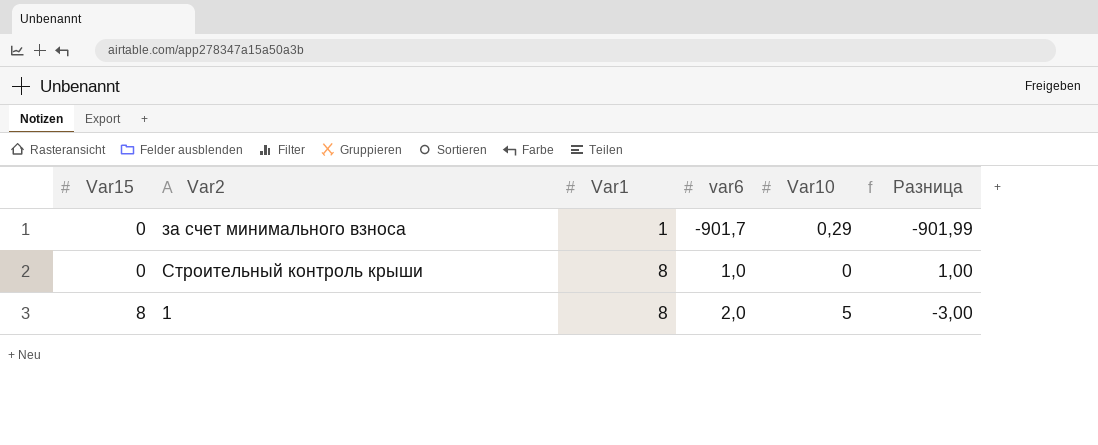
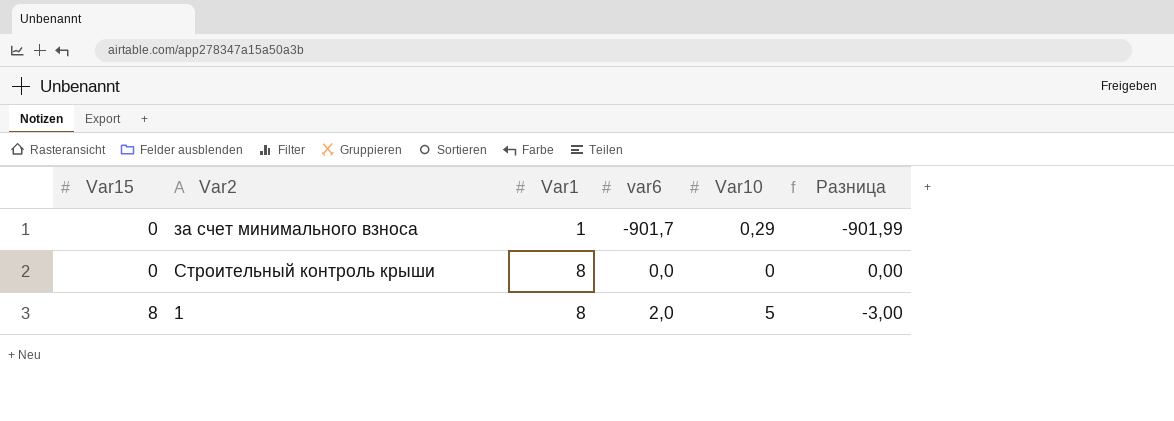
Строительный контроль крыши | var6: 1,0 -> 0,0
Строительный контроль крыши | Разница: 1,00 -> 0,00

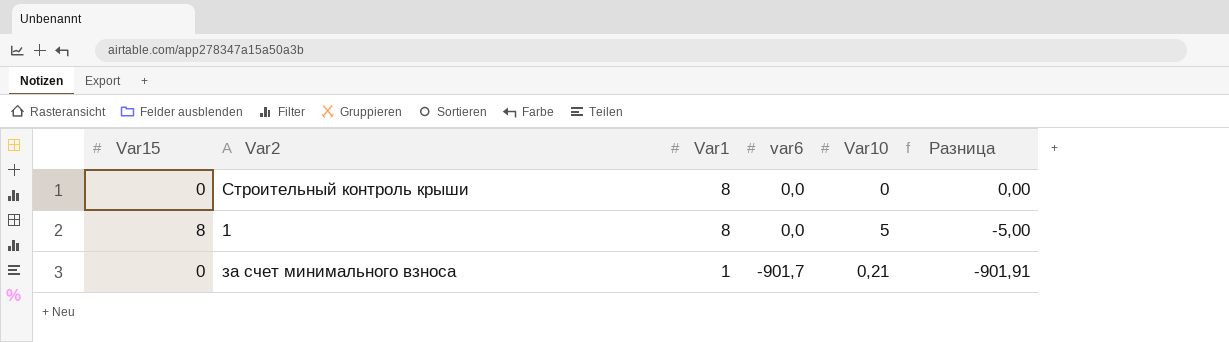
row order: Var15 ascending -> Var1 descending
1 | var6: 2,0 -> 0,0
1 | Разница: -3,00 -> -5,00
за счет минимального взноса | Var10: 0,29 -> 0,21
за счет минимального взноса | Разница: -901,99 -> -901,91

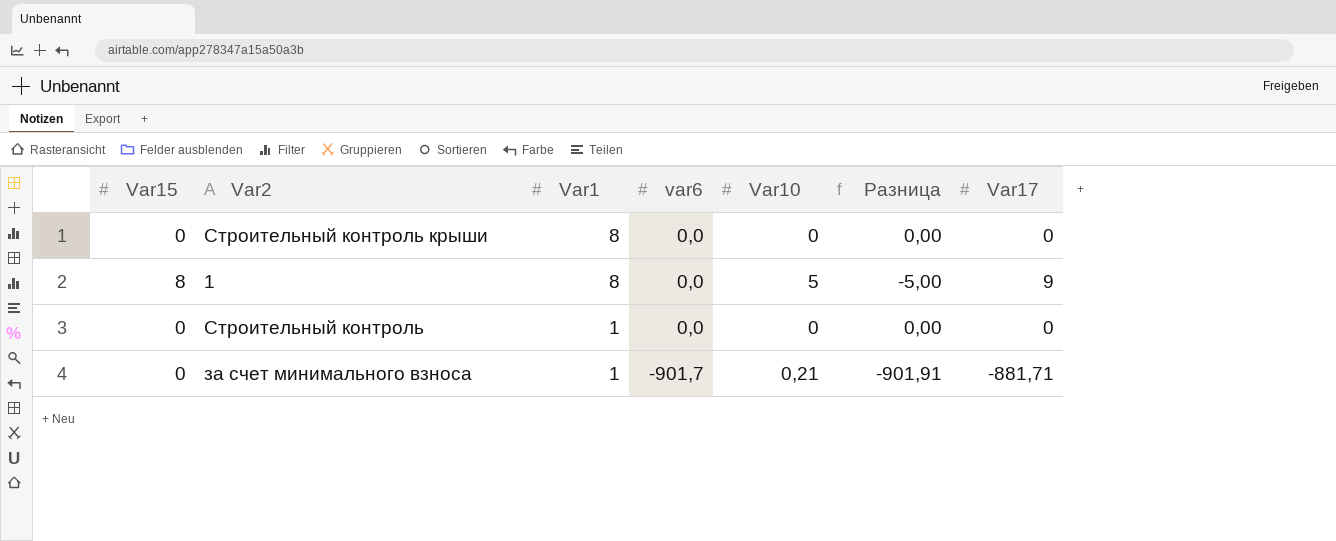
column Var17 | position: none -> 7
row Строительный контроль: none -> 0 | 1 | 0,0 | 0 | 0,00 | 0

